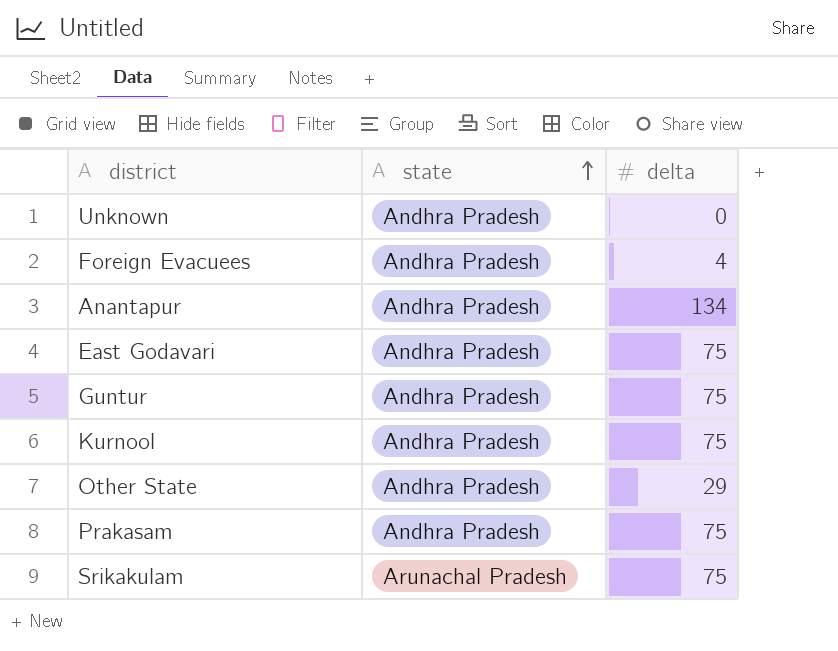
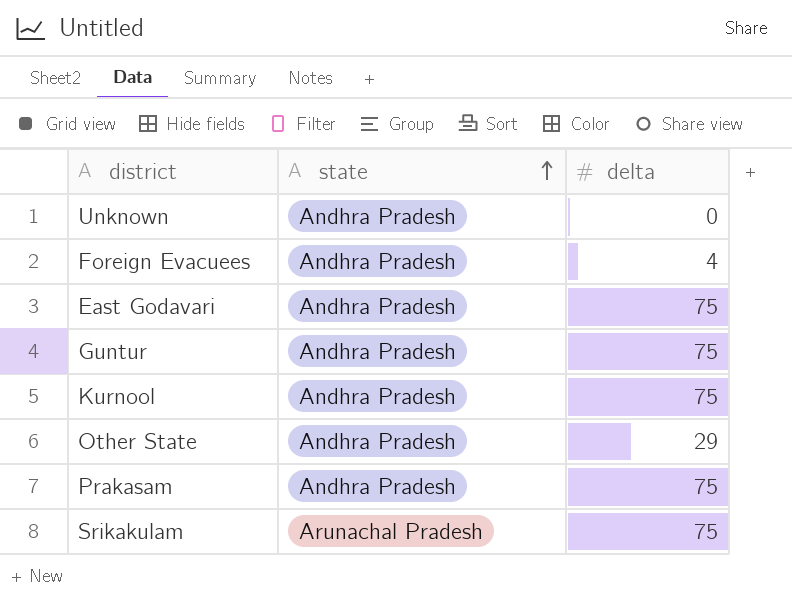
row Anantapur: Andhra Pradesh | 134 -> none

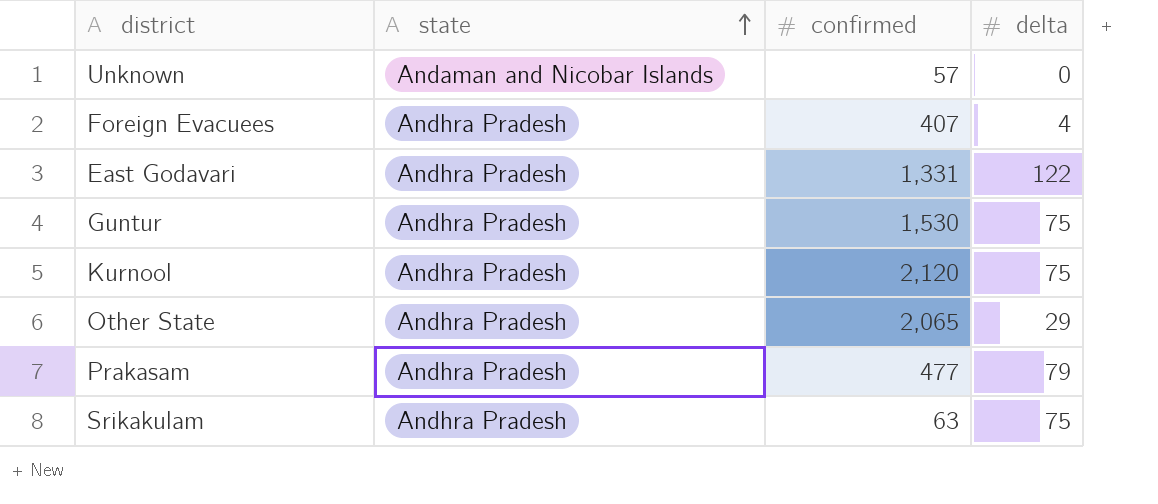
column confirmed | position: none -> 3
Unknown | state: Andhra Pradesh -> Andaman and Nicobar Islands
East Godavari | delta: 75 -> 122
Prakasam | delta: 75 -> 79
Srikakulam | state: Arunachal Pradesh -> Andhra Pradesh

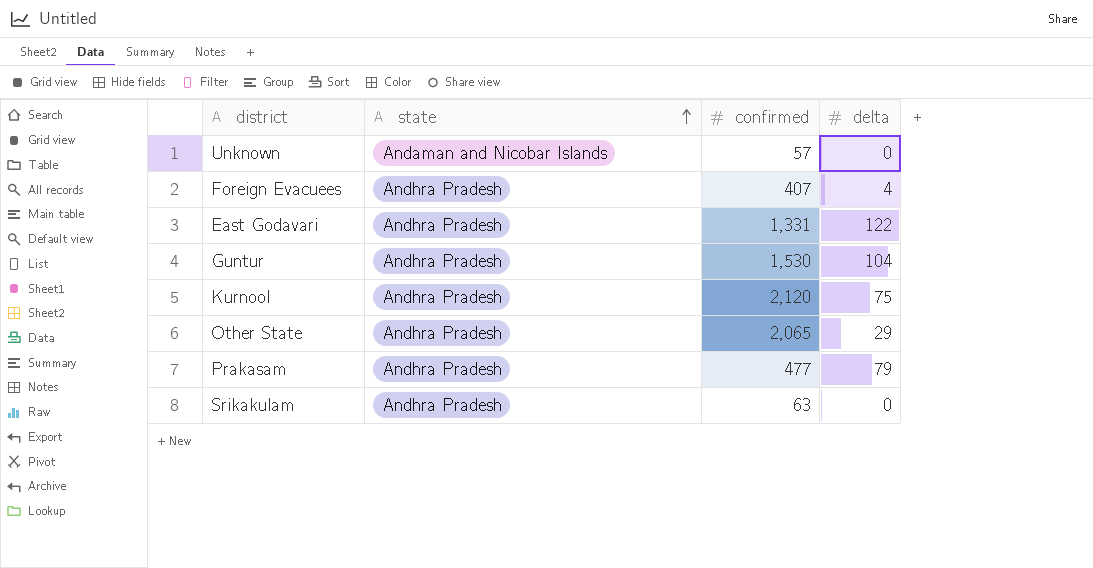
Guntur | delta: 75 -> 104
Srikakulam | delta: 75 -> 0

